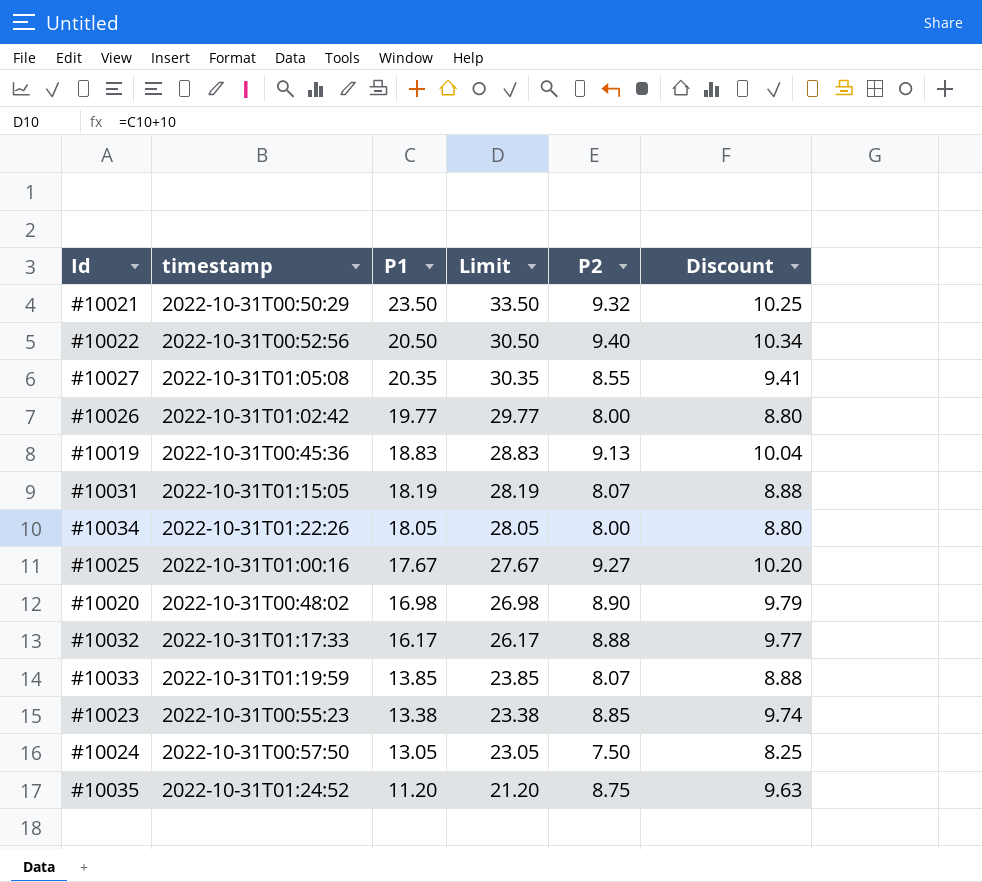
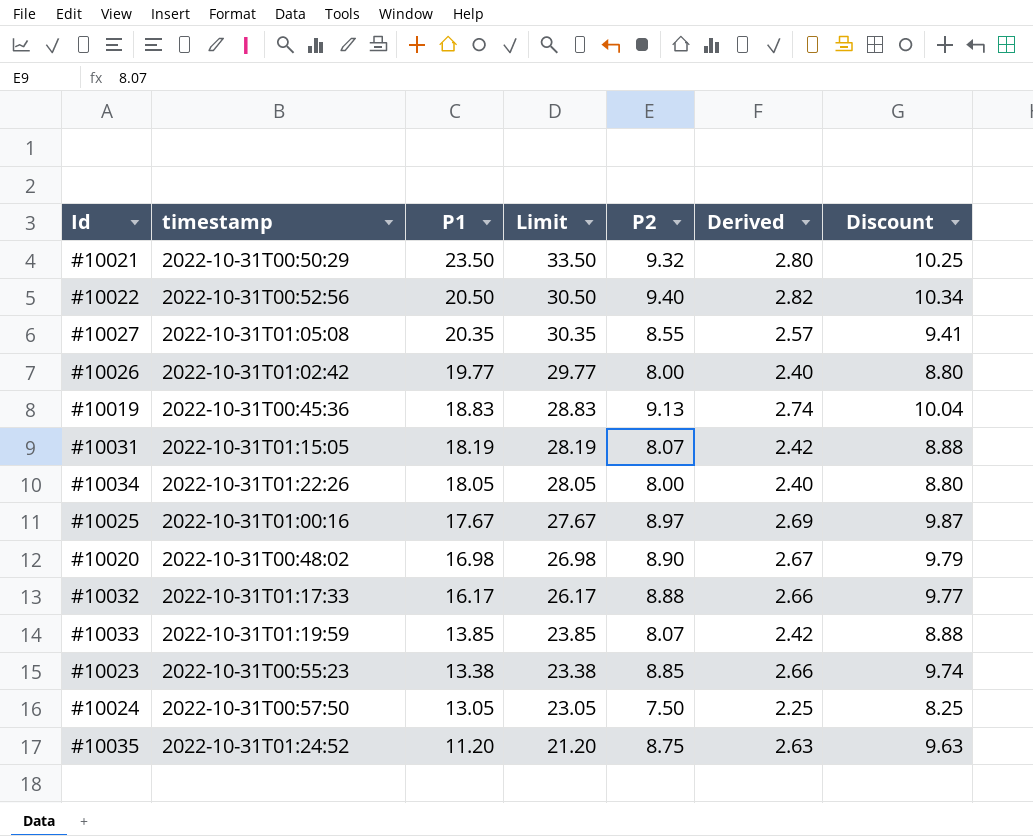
column Derived | formula: none -> [P2] * 0.3
#10025 | P2: 9.27 -> 8.97
#10025 | Discount: 10.20 -> 9.87

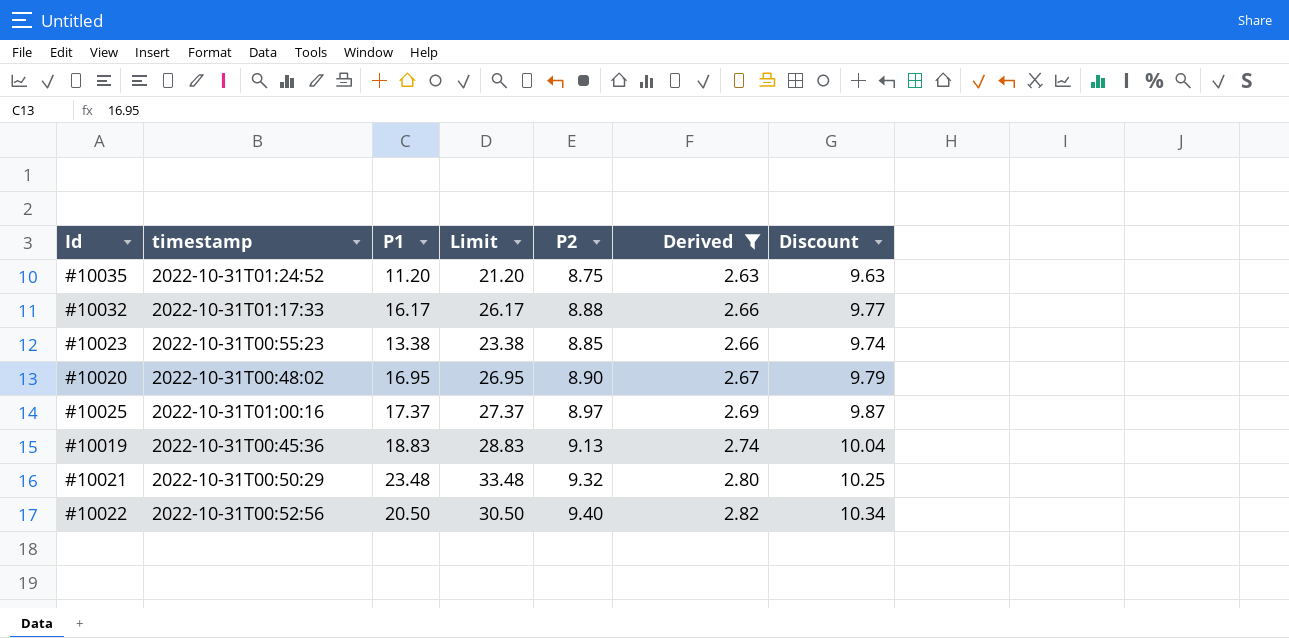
filter: none -> Derived >= 2.63
row order: P1 descending -> Derived ascending
#10020 | P1: 16.98 -> 16.95
#10020 | Limit: 26.98 -> 26.95
#10025 | P1: 17.67 -> 17.37
#10025 | Limit: 27.67 -> 27.37
#10021 | P1: 23.50 -> 23.48
#10021 | Limit: 33.50 -> 33.48

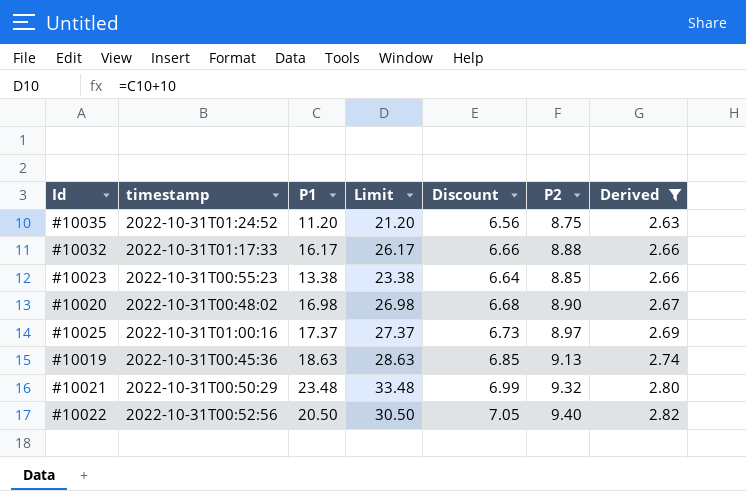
column Discount | formula: [P2] * 1.1 -> [P2] * 0.75
column Discount | position: 7 -> 5
#10020 | P1: 16.95 -> 16.98
#10020 | Limit: 26.95 -> 26.98
#10019 | P1: 18.83 -> 18.63
#10019 | Limit: 28.83 -> 28.63

